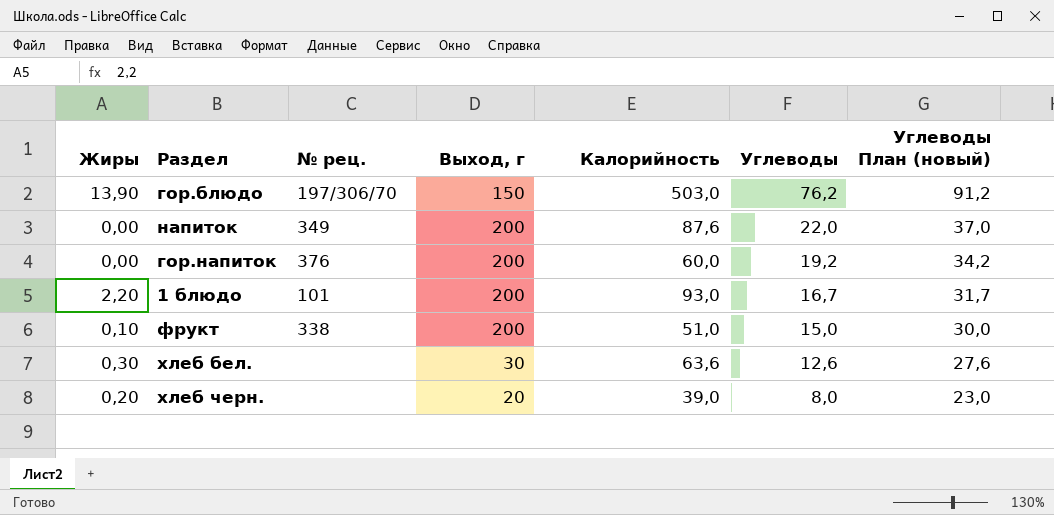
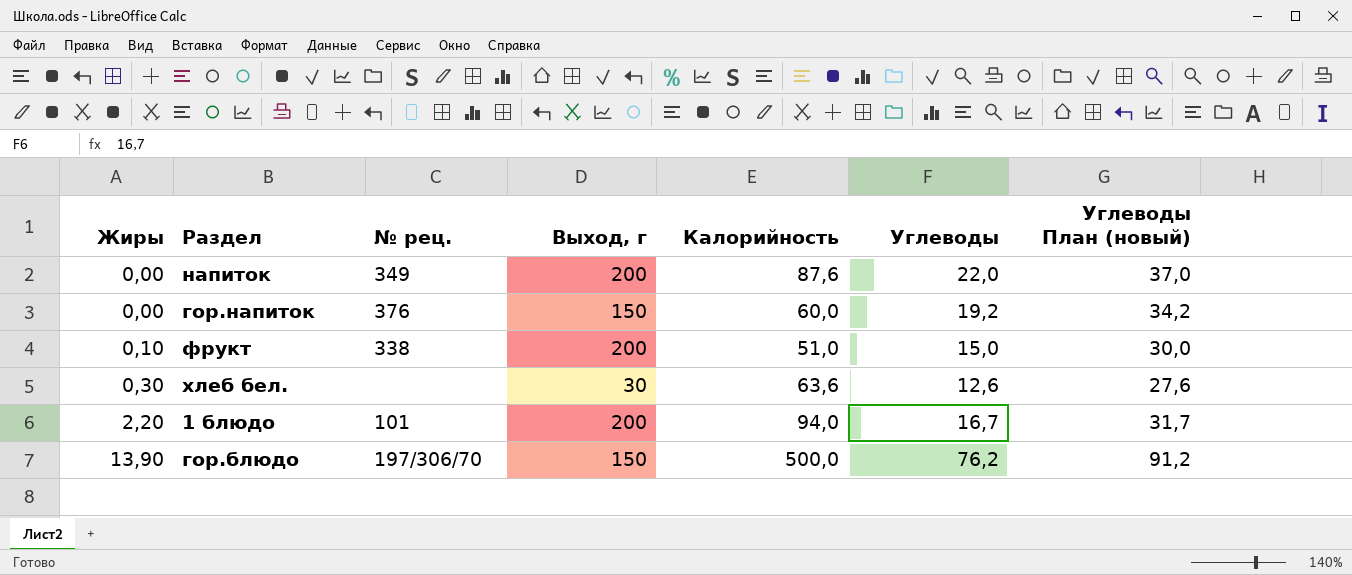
row order: Углеводы descending -> Жиры ascending
row хлеб черн.: 0,20 | none | 20 | 39,0 | 8,0 | 23,0 -> none
гор.напиток | Выход, г: 200 -> 150
1 блюдо | Калорийность: 93,0 -> 94,0
гор.блюдо | Калорийность: 503,0 -> 500,0

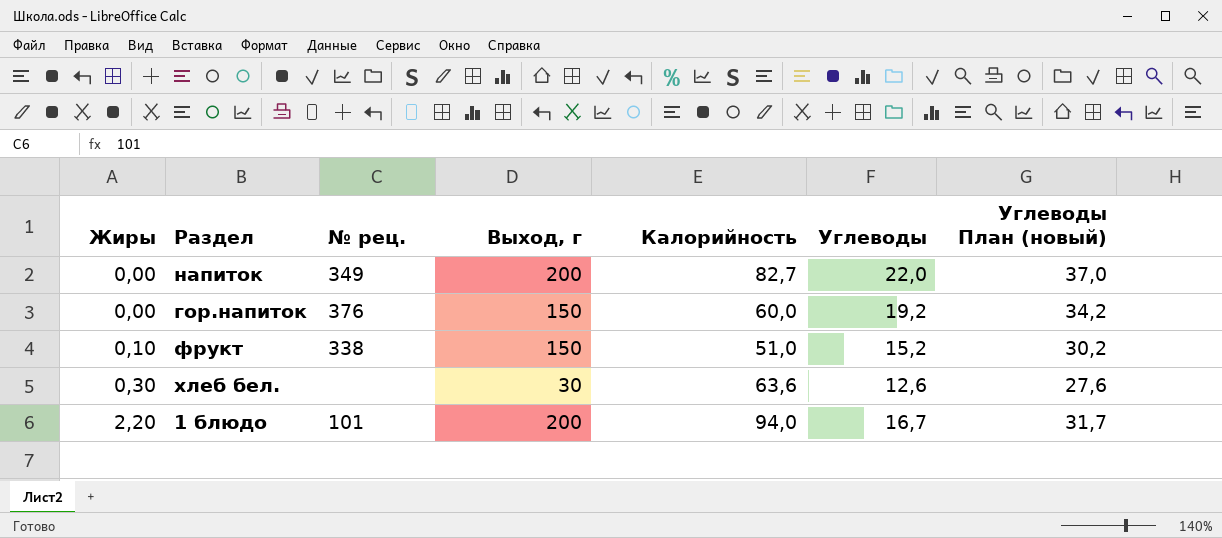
row гор.блюдо: 13,90 | 197/306/70 | 150 | 500,0 | 76,2 | 91,2 -> none
напиток | Калорийность: 87,6 -> 82,7
фрукт | Выход, г: 200 -> 150
фрукт | Углеводы: 15,0 -> 15,2
фрукт | Углеводы План (новый): 30,0 -> 30,2

